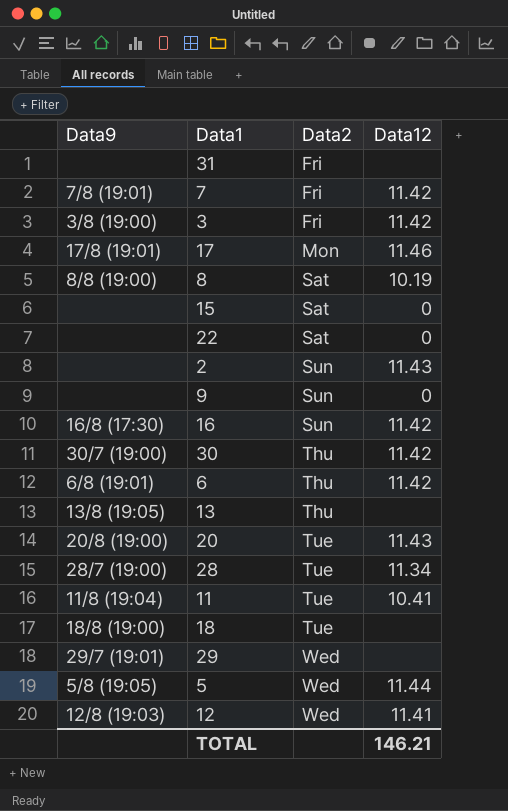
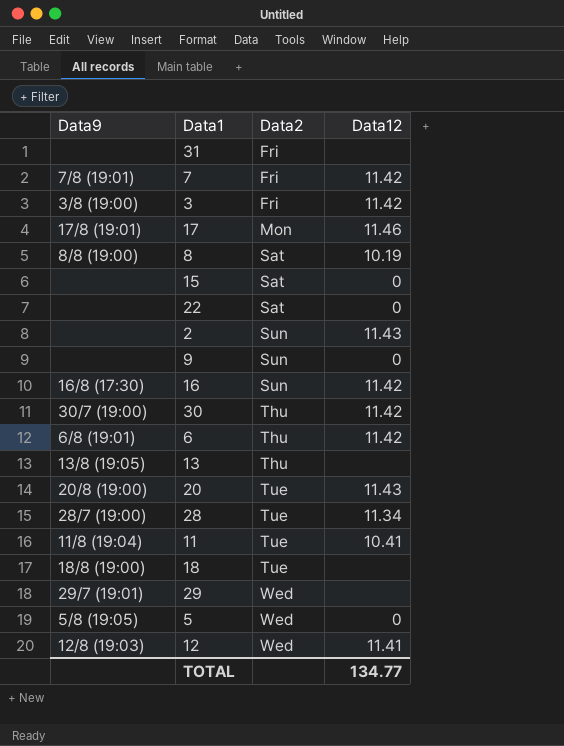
5 | Data12: 11.44 -> 0
TOTAL | Data12: 146.21 -> 134.77

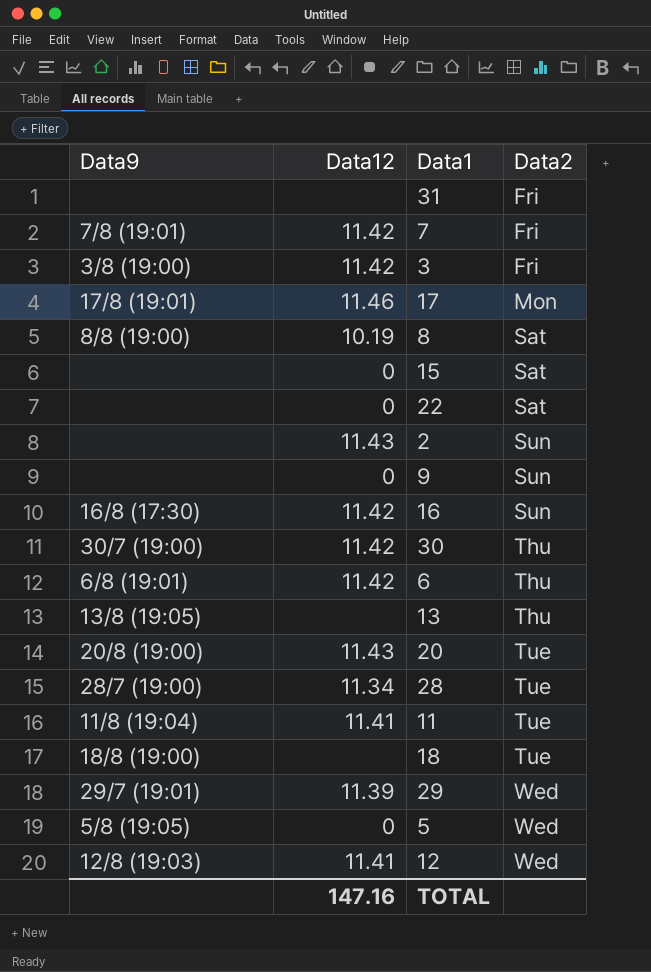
column Data12 | position: 4 -> 2
11 | Data12: 10.41 -> 11.41
29 | Data12: none -> 11.39
TOTAL | Data12: 134.77 -> 147.16

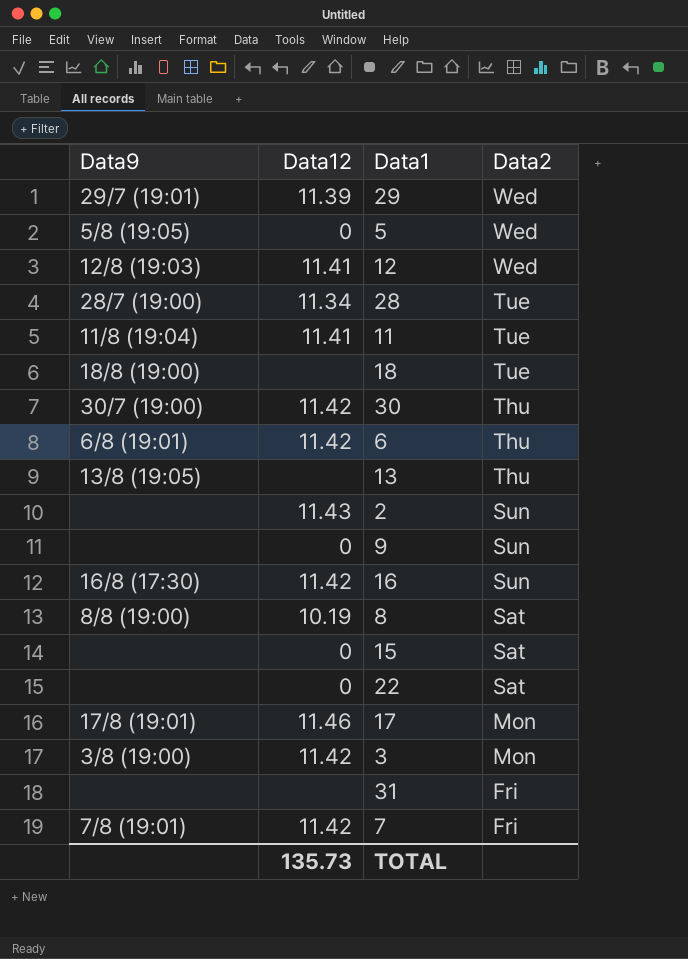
row order: Data2 ascending -> Data2 descending
row 20: 20/8 (19:00) | 11.43 | Tue -> none
3 | Data2: Fri -> Mon
TOTAL | Data12: 147.16 -> 135.73

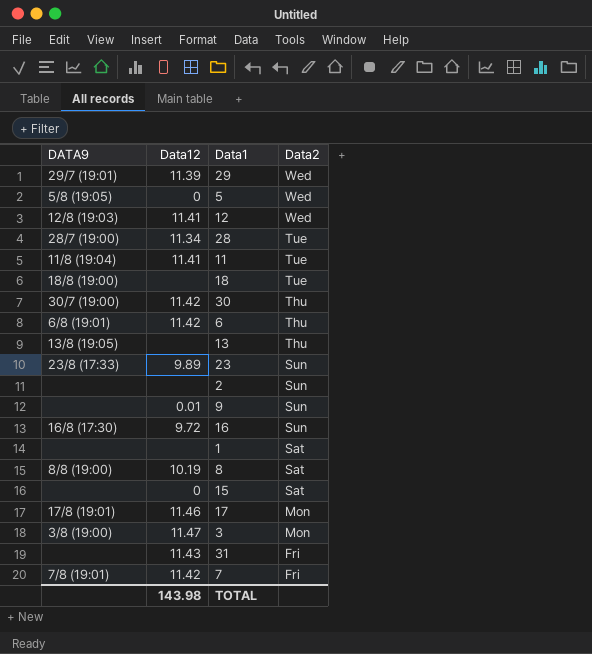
column name: Data9 -> DATA9
row 22: none | 0 | Sat -> none
row 23: none -> 23/8 (17:33) | 9.89 | Sun
2 | Data12: 11.43 -> none
9 | Data12: 0 -> 0.01
16 | Data12: 11.42 -> 9.72
row 1: none -> none | none | Sat
3 | Data12: 11.42 -> 11.47
31 | Data12: none -> 11.43
TOTAL | Data12: 135.73 -> 143.98

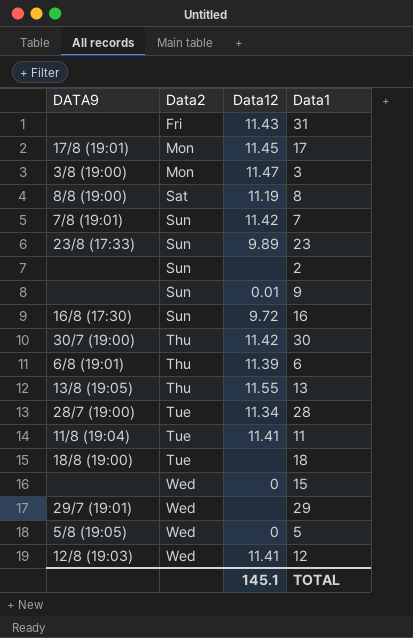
row order: Data2 descending -> Data2 ascending
column Data2 | position: 4 -> 2
row 1: none | none | Sat -> none
17 | Data12: 11.46 -> 11.45
8 | Data12: 10.19 -> 11.19
7 | Data2: Fri -> Sun
6 | Data12: 11.42 -> 11.39
13 | Data12: none -> 11.55
15 | Data2: Sat -> Wed
29 | Data12: 11.39 -> none
TOTAL | Data12: 143.98 -> 145.1

